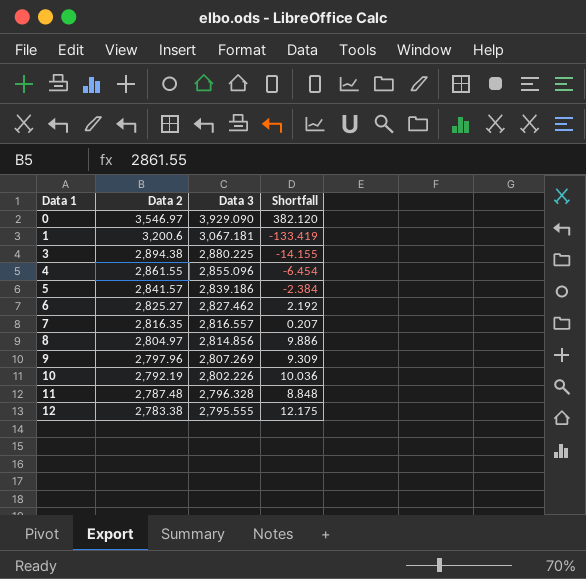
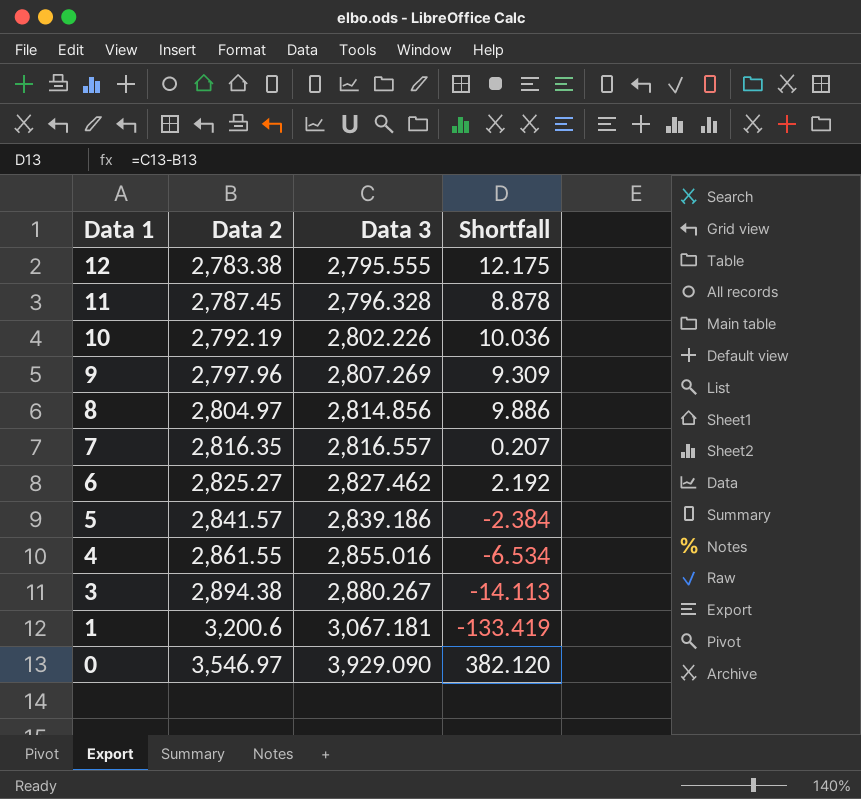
row order: Data 1 ascending -> Data 1 descending
11 | Data 2: 2,787.48 -> 2,787.45
11 | Shortfall: 8.848 -> 8.878
4 | Data 3: 2,855.096 -> 2,855.016
4 | Shortfall: -6.454 -> -6.534
3 | Data 3: 2,880.225 -> 2,880.267
3 | Shortfall: -14.155 -> -14.113

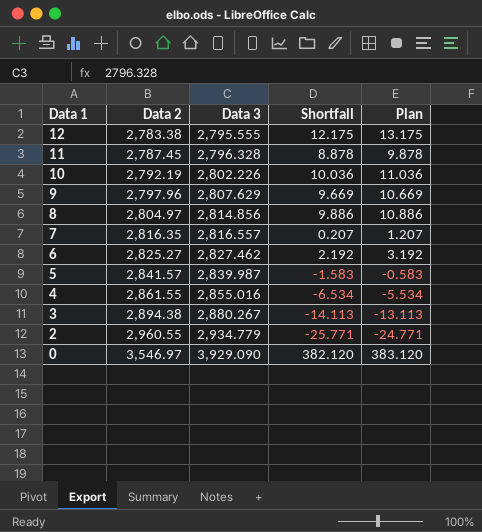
column Plan | formula: none -> [Shortfall] + 1
row 1: 3,200.6 | 3,067.181 | -133.419 -> none
9 | Data 3: 2,807.269 -> 2,807.629
9 | Shortfall: 9.309 -> 9.669
5 | Data 3: 2,839.186 -> 2,839.987
5 | Shortfall: -2.384 -> -1.583
row 2: none -> 2,960.55 | 2,934.779 | -25.771 | -24.771

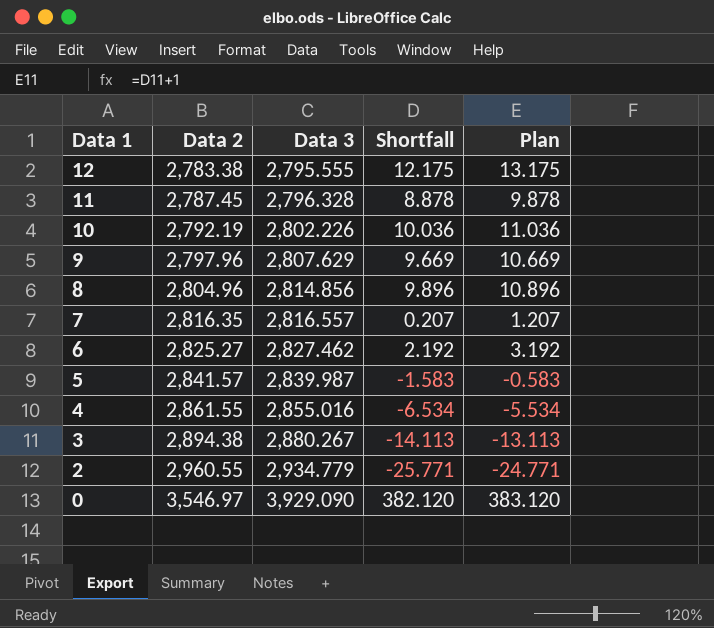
8 | Data 2: 2,804.97 -> 2,804.96
8 | Shortfall: 9.886 -> 9.896
8 | Plan: 10.886 -> 10.896

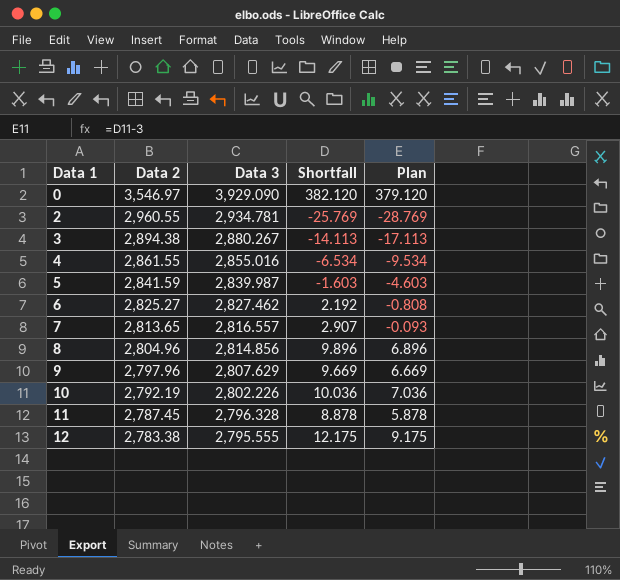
row order: Data 1 descending -> Data 1 ascending
column Plan | formula: [Shortfall] + 1 -> [Shortfall] - 3
2 | Data 3: 2,934.779 -> 2,934.781
2 | Shortfall: -25.771 -> -25.769
5 | Data 2: 2,841.57 -> 2,841.59
5 | Shortfall: -1.583 -> -1.603
7 | Data 2: 2,816.35 -> 2,813.65
7 | Shortfall: 0.207 -> 2.907

